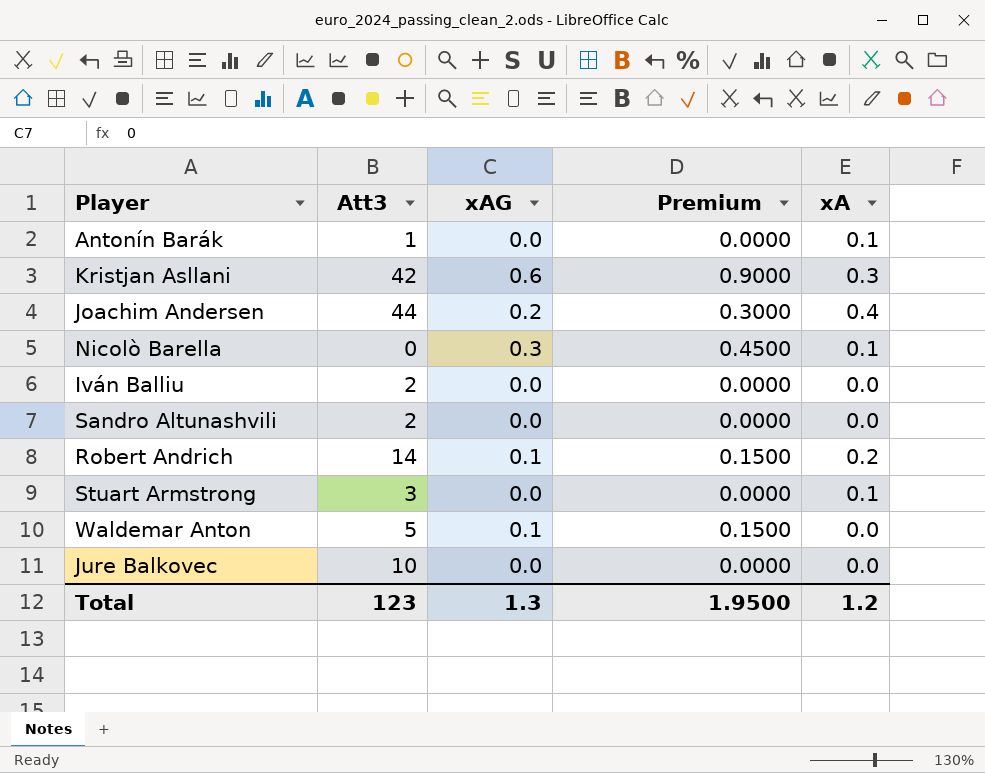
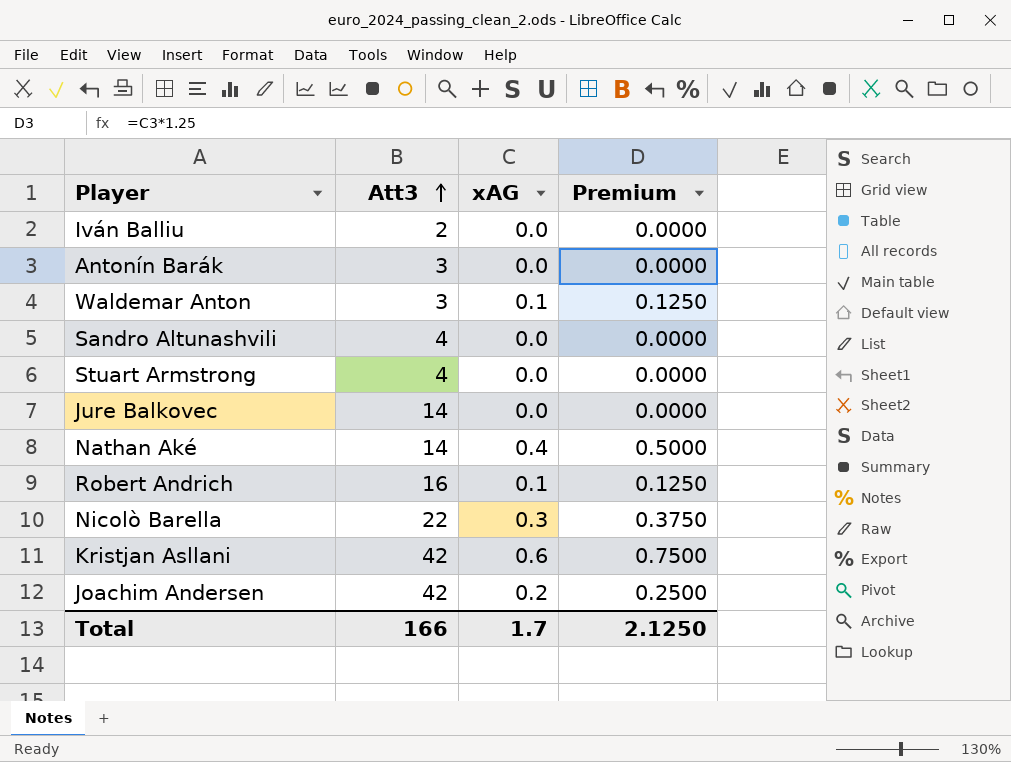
row order: none -> Att3 ascending
column xA | position: 5 -> none
column Premium | formula: [xAG] * 1.5 -> [xAG] * 1.25
Antonín Barák | Att3: 1 -> 3
Waldemar Anton | Att3: 5 -> 3
Sandro Altunashvili | Att3: 2 -> 4
Stuart Armstrong | Att3: 3 -> 4
Jure Balkovec | Att3: 10 -> 14
row Nathan Aké: none -> 14 | 0.4 | 0.5000
Robert Andrich | Att3: 14 -> 16
Nicolò Barella | Att3: 0 -> 22
Joachim Andersen | Att3: 44 -> 42
Total | Att3: 123 -> 166
Total | xAG: 1.3 -> 1.7
Total | Premium: 1.9500 -> 2.1250

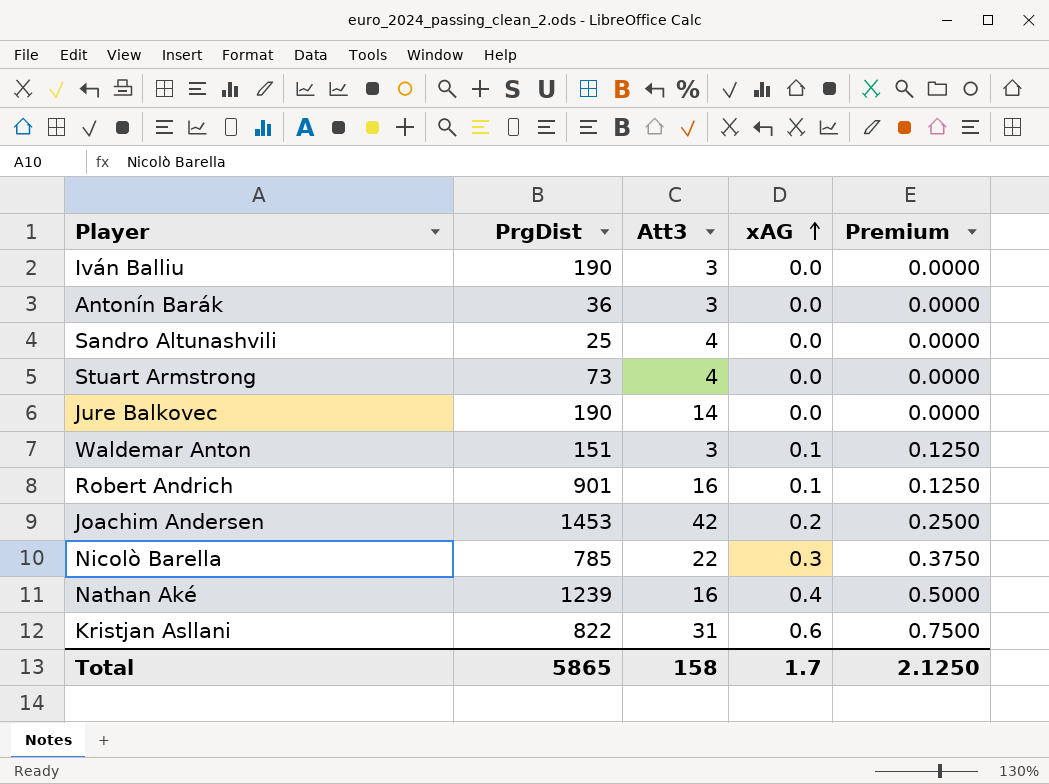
row order: Att3 ascending -> xAG ascending
column PrgDist | position: none -> 2
Iván Balliu | Att3: 2 -> 3
Nathan Aké | Att3: 14 -> 16
Kristjan Asllani | Att3: 42 -> 31
Total | Att3: 166 -> 158

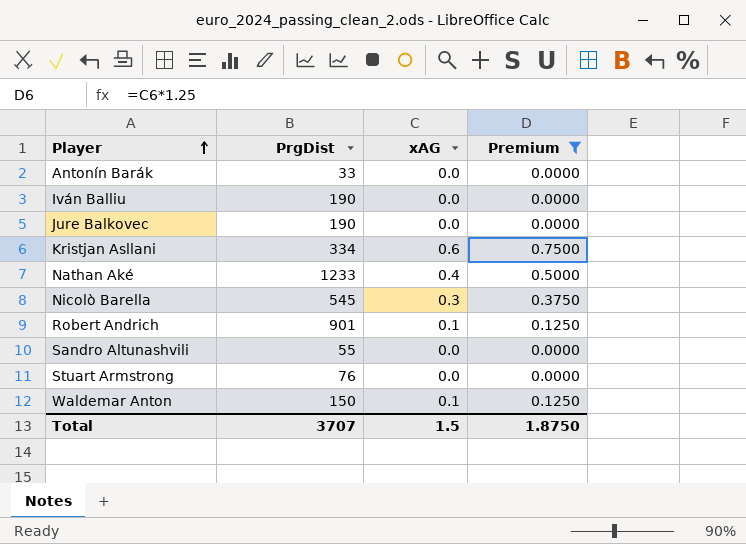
filter: none -> Premium != 0.2500
row order: xAG ascending -> Player ascending
column Att3 | position: 3 -> none
Antonín Barák | PrgDist: 36 -> 33
Kristjan Asllani | PrgDist: 822 -> 334
Nathan Aké | PrgDist: 1239 -> 1233
Nicolò Barella | PrgDist: 785 -> 545
Sandro Altunashvili | PrgDist: 25 -> 55
Stuart Armstrong | PrgDist: 73 -> 76
Waldemar Anton | PrgDist: 151 -> 150
Total | PrgDist: 5865 -> 3707
Total | xAG: 1.7 -> 1.5
Total | Premium: 2.1250 -> 1.8750

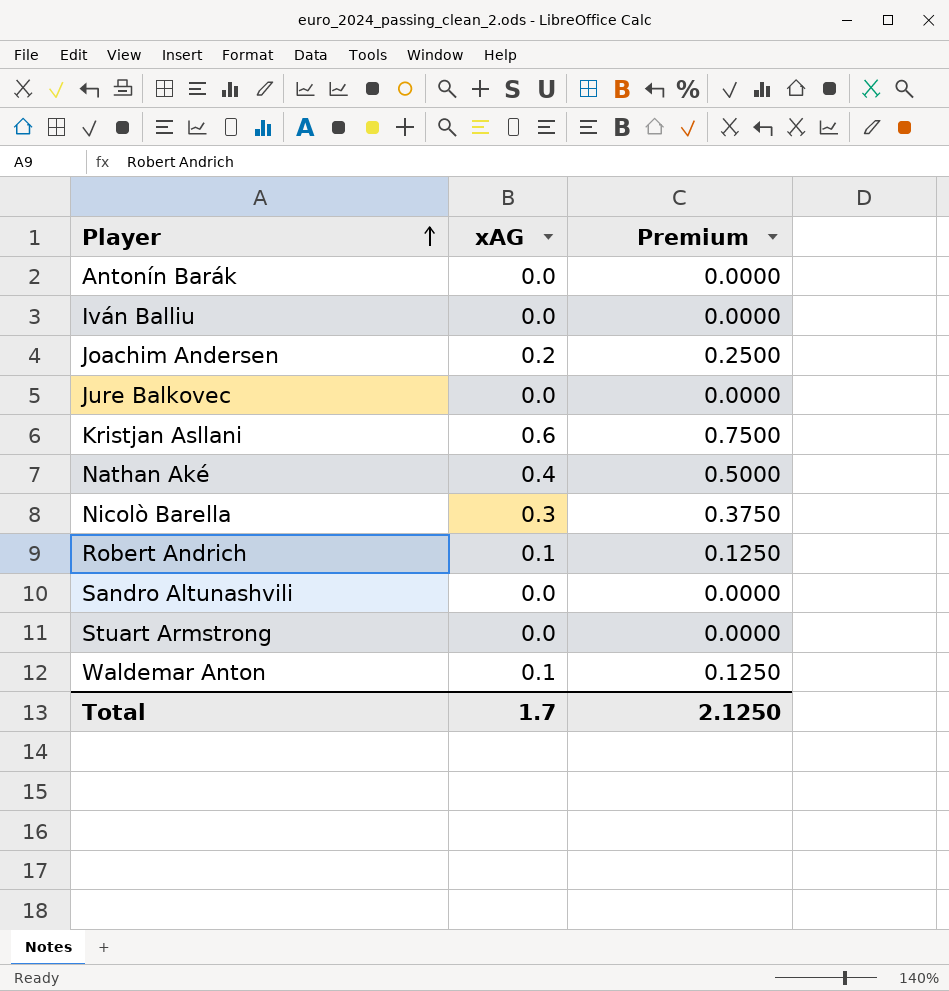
filter: Premium != 0.2500 -> none
column PrgDist | position: 2 -> none
Total | xAG: 1.5 -> 1.7
Total | Premium: 1.8750 -> 2.1250

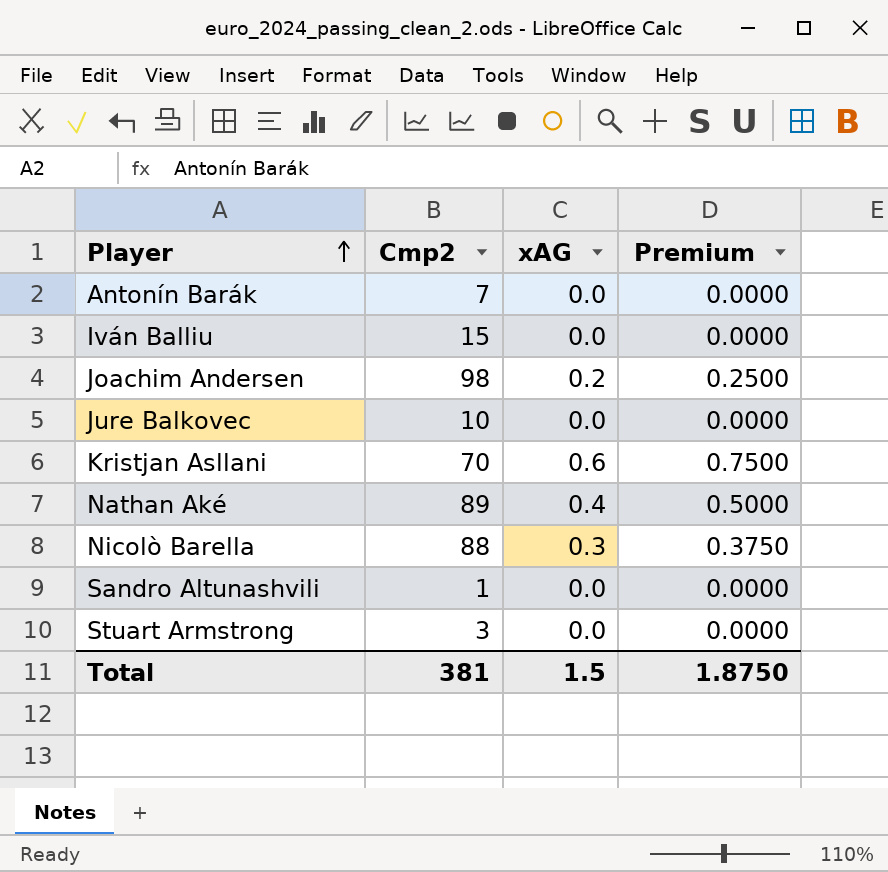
column Cmp2 | position: none -> 2
row Robert Andrich: 0.1 | 0.1250 -> none
row Waldemar Anton: 0.1 | 0.1250 -> none
Total | xAG: 1.7 -> 1.5
Total | Premium: 2.1250 -> 1.8750

